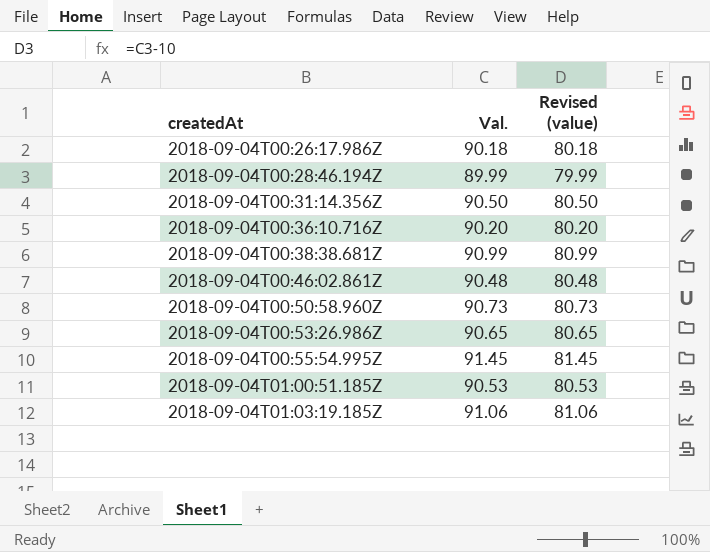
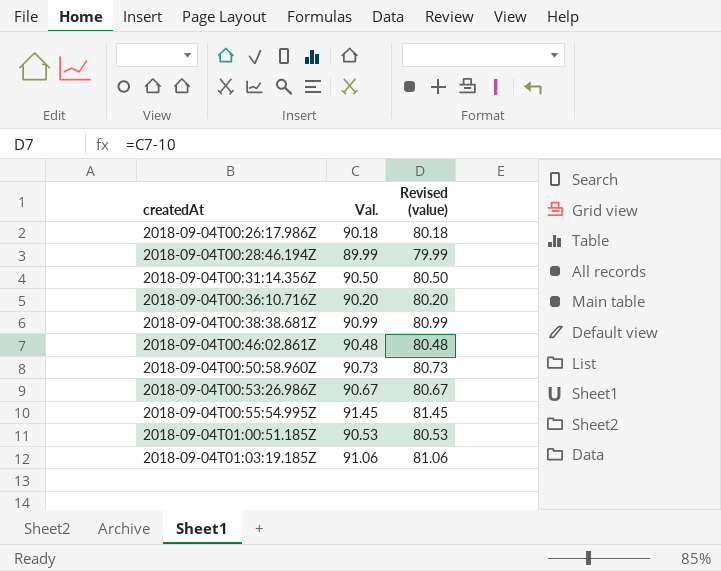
2018-09-04T00:53:26.986Z | Val.: 90.65 -> 90.67
2018-09-04T00:53:26.986Z | Revised (value): 80.65 -> 80.67

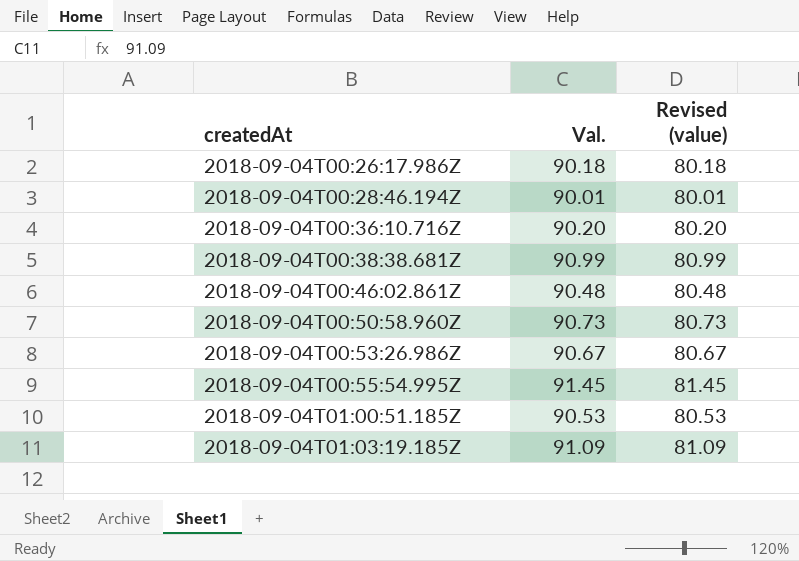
row 2018-09-04T00:31:14.356Z: 90.50 | 80.50 -> none
2018-09-04T00:28:46.194Z | Val.: 89.99 -> 90.01
2018-09-04T00:28:46.194Z | Revised (value): 79.99 -> 80.01
2018-09-04T01:03:19.185Z | Val.: 91.06 -> 91.09
2018-09-04T01:03:19.185Z | Revised (value): 81.06 -> 81.09

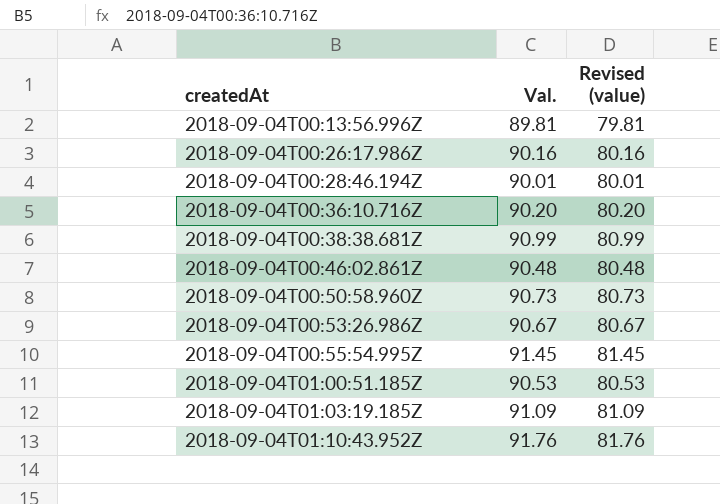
row 2018-09-04T00:13:56.996Z: none -> 89.81 | 79.81
2018-09-04T00:26:17.986Z | Val.: 90.18 -> 90.16
2018-09-04T00:26:17.986Z | Revised (value): 80.18 -> 80.16
row 2018-09-04T01:10:43.952Z: none -> 91.76 | 81.76

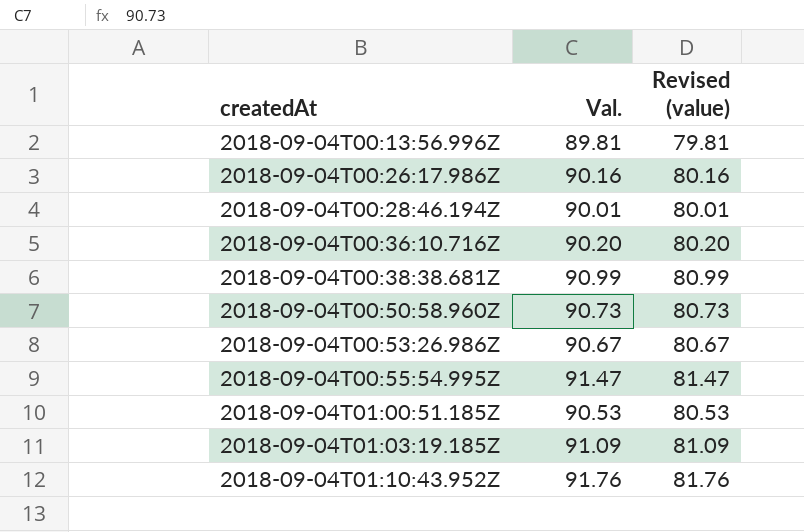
row 2018-09-04T00:46:02.861Z: 90.48 | 80.48 -> none
2018-09-04T00:55:54.995Z | Val.: 91.45 -> 91.47
2018-09-04T00:55:54.995Z | Revised (value): 81.45 -> 81.47

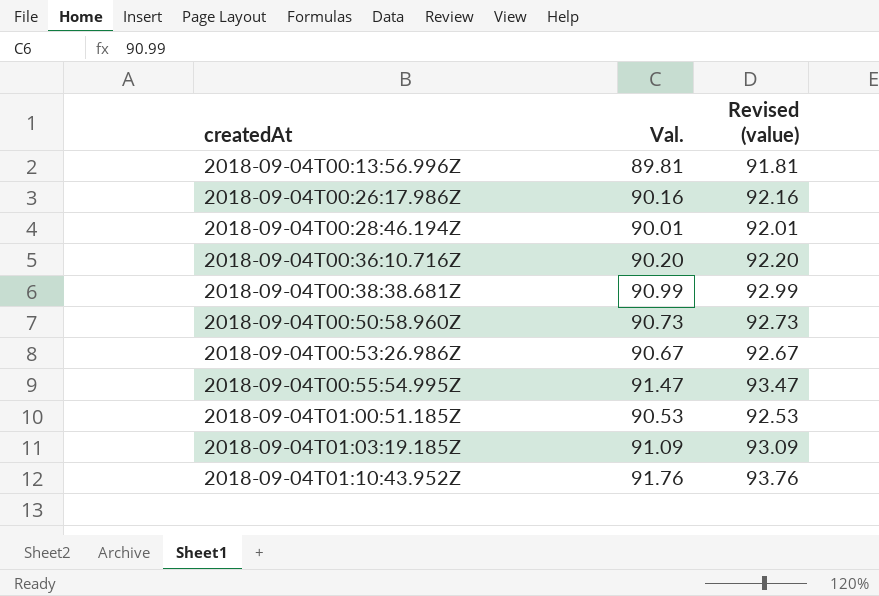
column Revised (value) | formula: [Val.] - 10 -> [Val.] + 2

